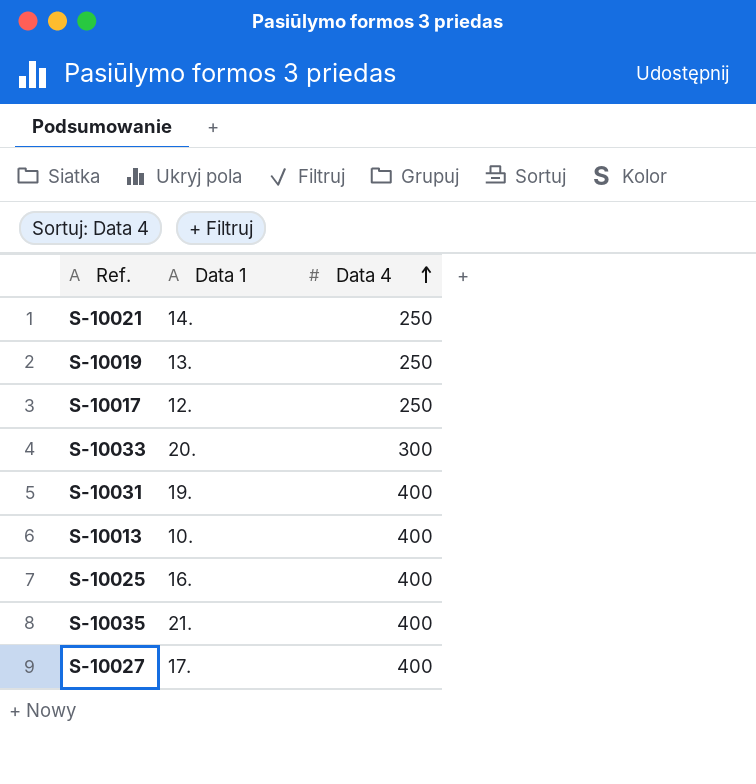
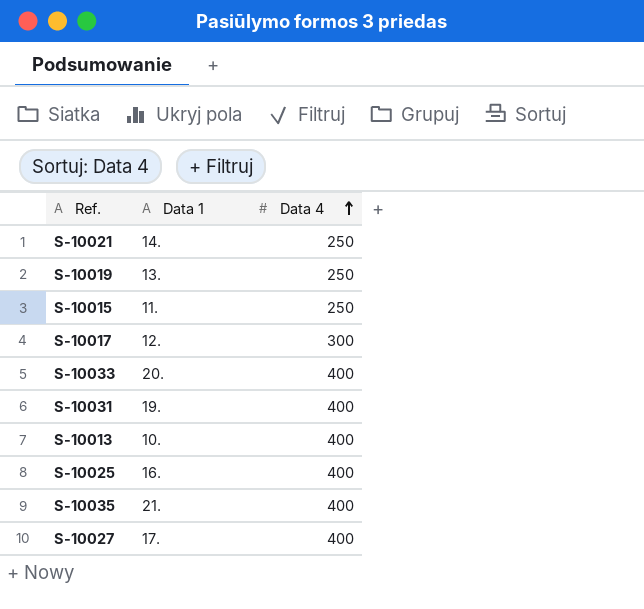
row S-10015: none -> 11. | 250
S-10017 | Data 4: 250 -> 300
S-10033 | Data 4: 300 -> 400

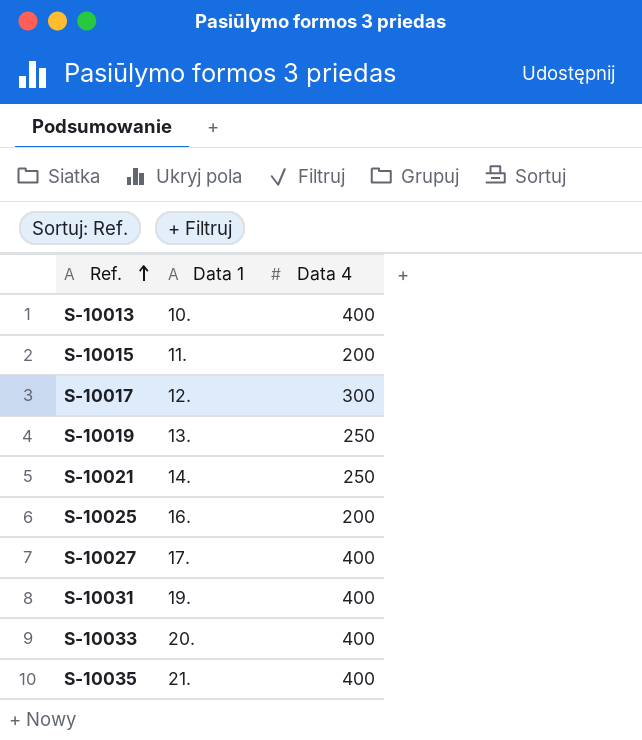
row order: Data 4 ascending -> Ref. ascending
S-10015 | Data 4: 250 -> 200
S-10025 | Data 4: 400 -> 200

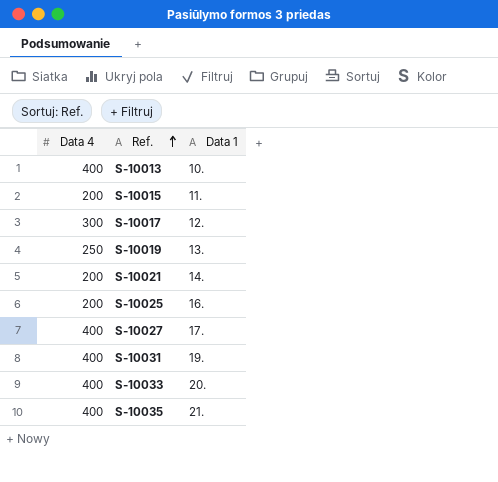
column Data 4 | position: 3 -> 1
S-10021 | Data 4: 250 -> 200

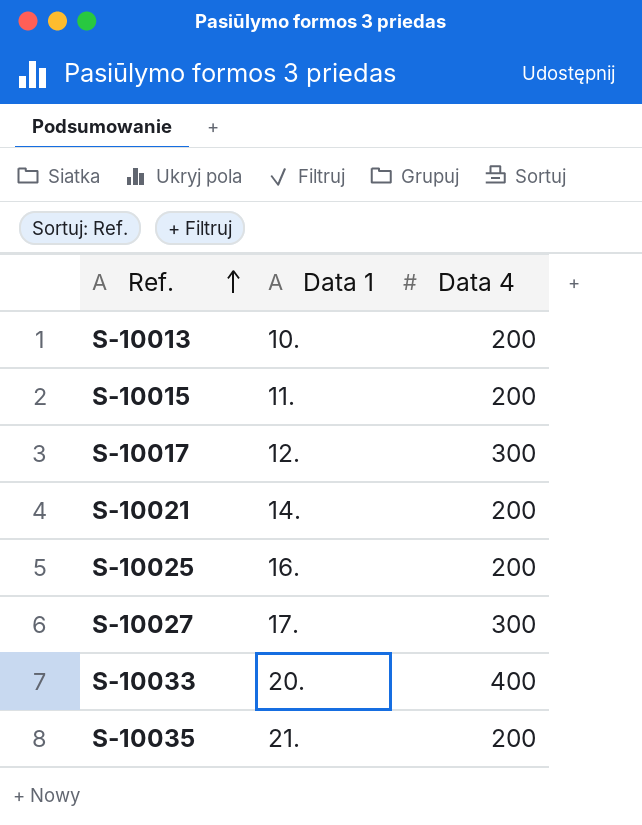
column Data 4 | position: 1 -> 3
row S-10019: 250 | 13. -> none
row S-10031: 400 | 19. -> none
S-10013 | Data 4: 400 -> 200
S-10027 | Data 4: 400 -> 300
S-10035 | Data 4: 400 -> 200

